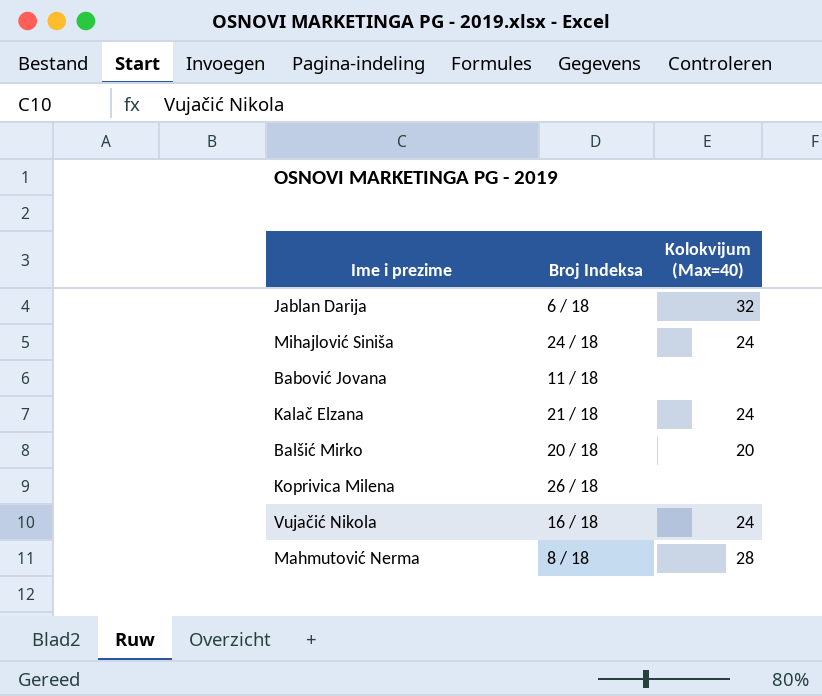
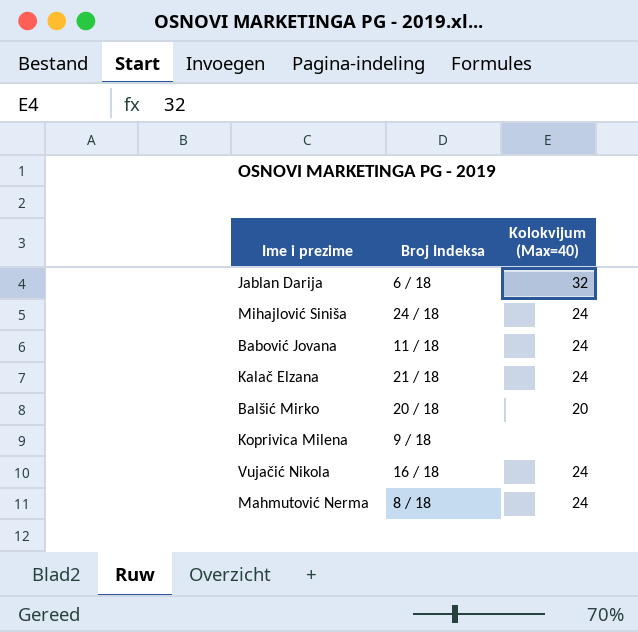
Babović Jovana | Kolokvijum (Max=40): none -> 24
Koprivica Milena | Broj Indeksa: 26 / 18 -> 9 / 18
Mahmutović Nerma | Kolokvijum (Max=40): 28 -> 24

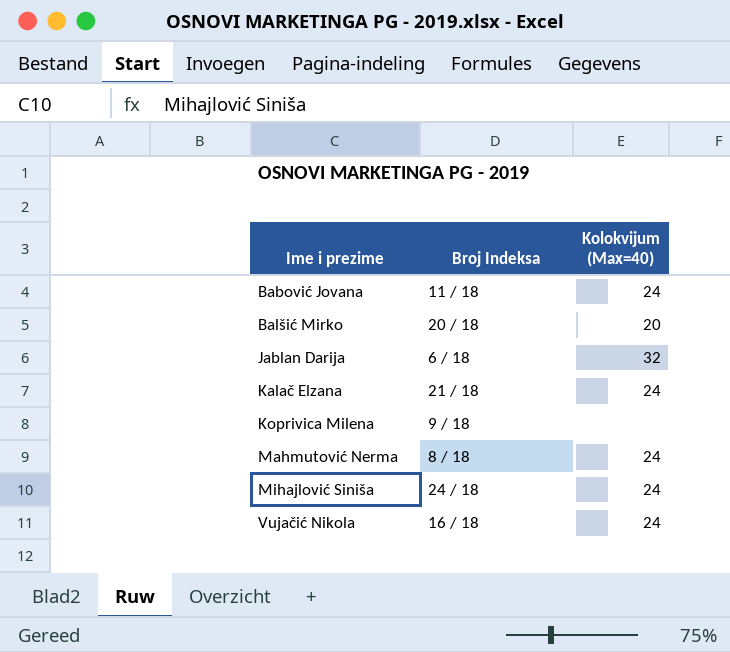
row order: none -> Ime i prezime ascending

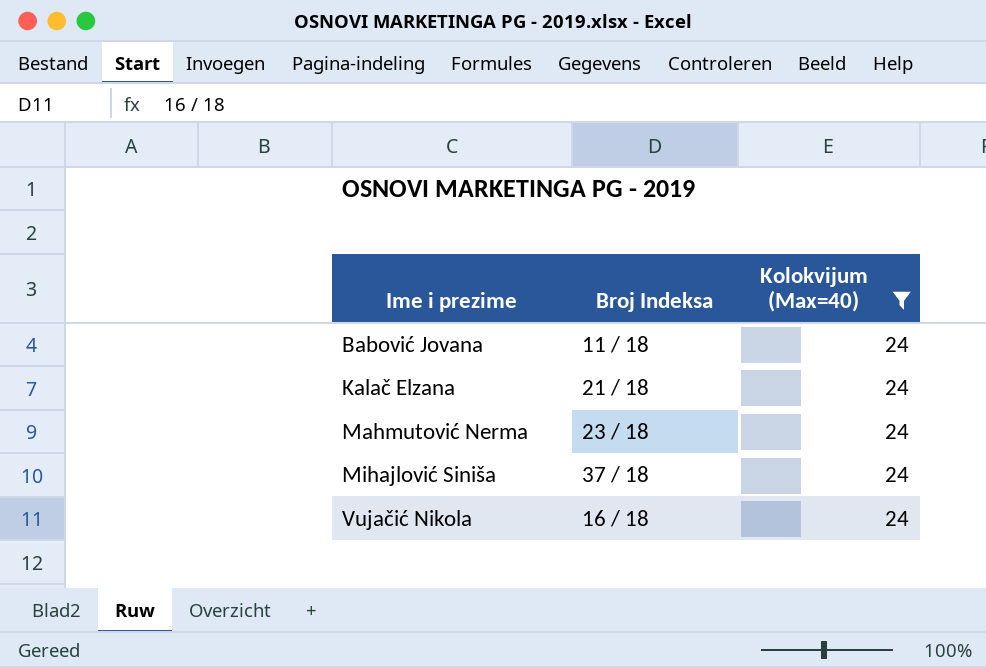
filter: none -> Kolokvijum (Max=40) = 24
Mahmutović Nerma | Broj Indeksa: 8 / 18 -> 23 / 18
Mihajlović Siniša | Broj Indeksa: 24 / 18 -> 37 / 18

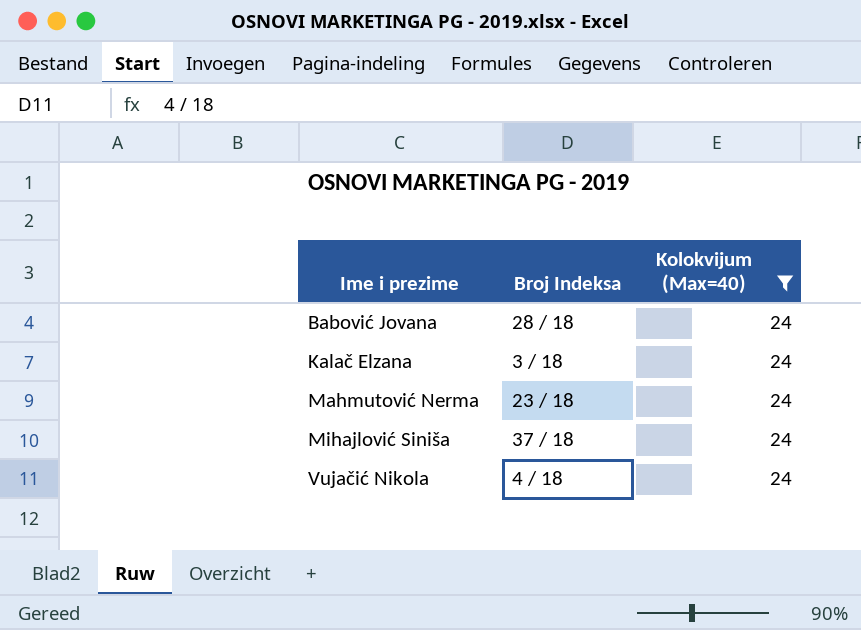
Babović Jovana | Broj Indeksa: 11 / 18 -> 28 / 18
Kalač Elzana | Broj Indeksa: 21 / 18 -> 3 / 18
Vujačić Nikola | Broj Indeksa: 16 / 18 -> 4 / 18

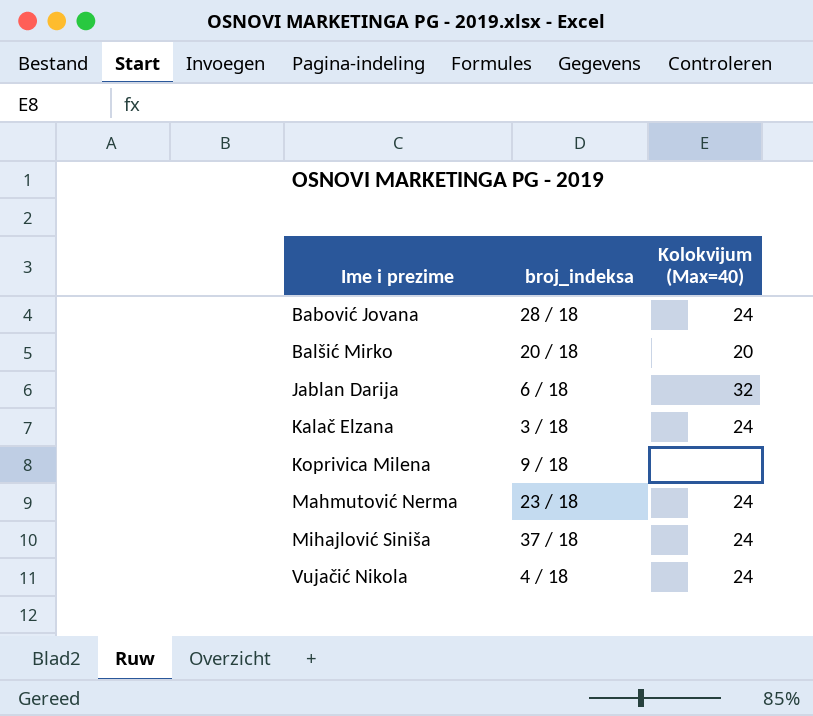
filter: Kolokvijum (Max=40) = 24 -> none
column name: Broj Indeksa -> broj_indeksa

